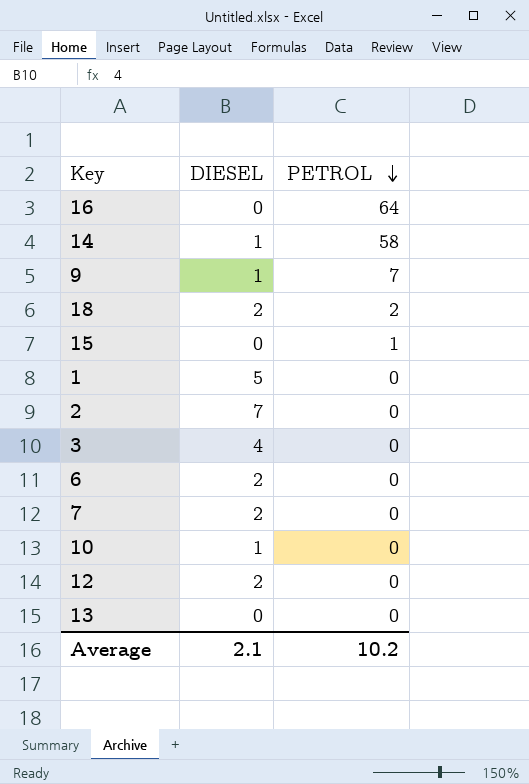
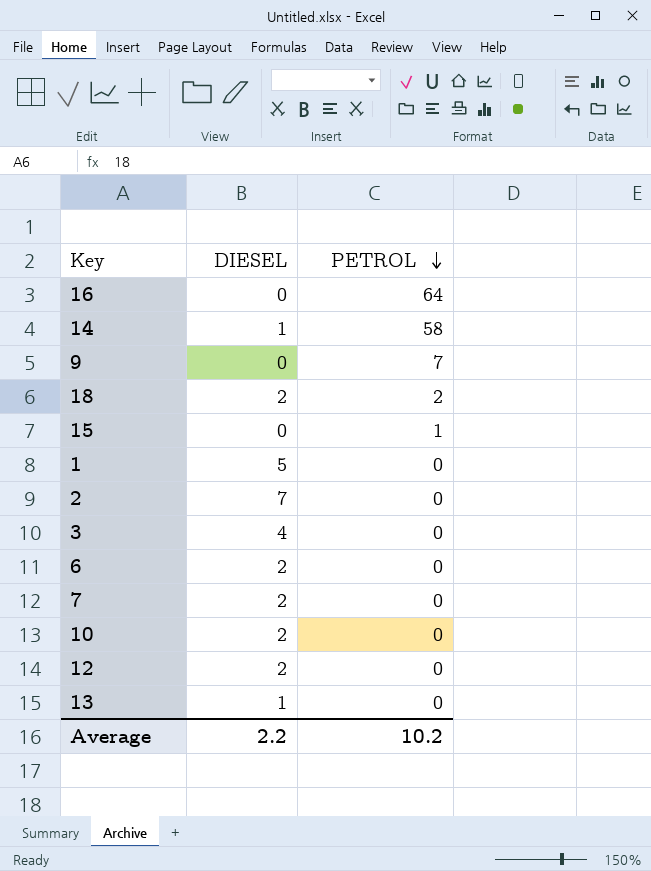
9 | DIESEL: 1 -> 0
10 | DIESEL: 1 -> 2
13 | DIESEL: 0 -> 1
Average | DIESEL: 2.1 -> 2.2

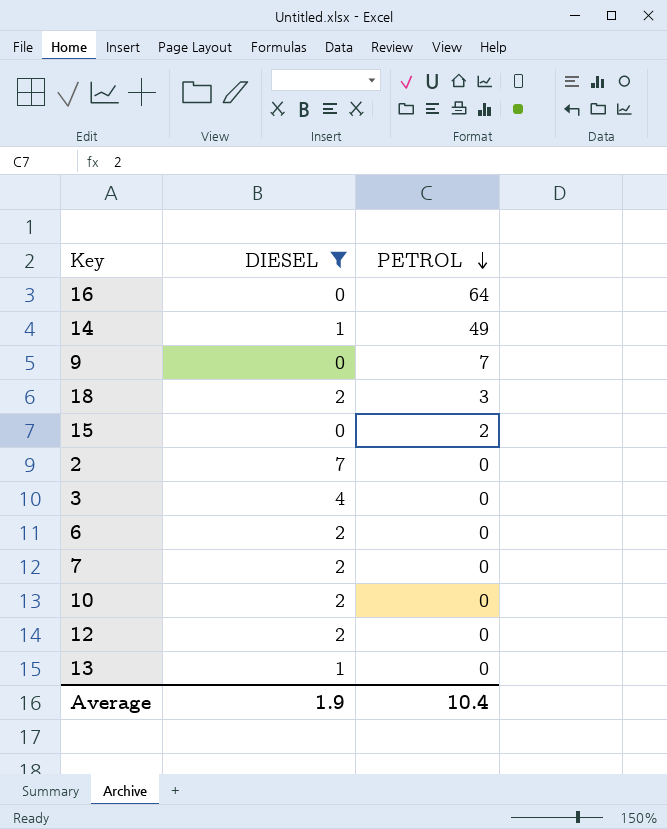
filter: none -> DIESEL != 5
14 | PETROL: 58 -> 49
18 | PETROL: 2 -> 3
15 | PETROL: 1 -> 2
Average | DIESEL: 2.2 -> 1.9
Average | PETROL: 10.2 -> 10.4

